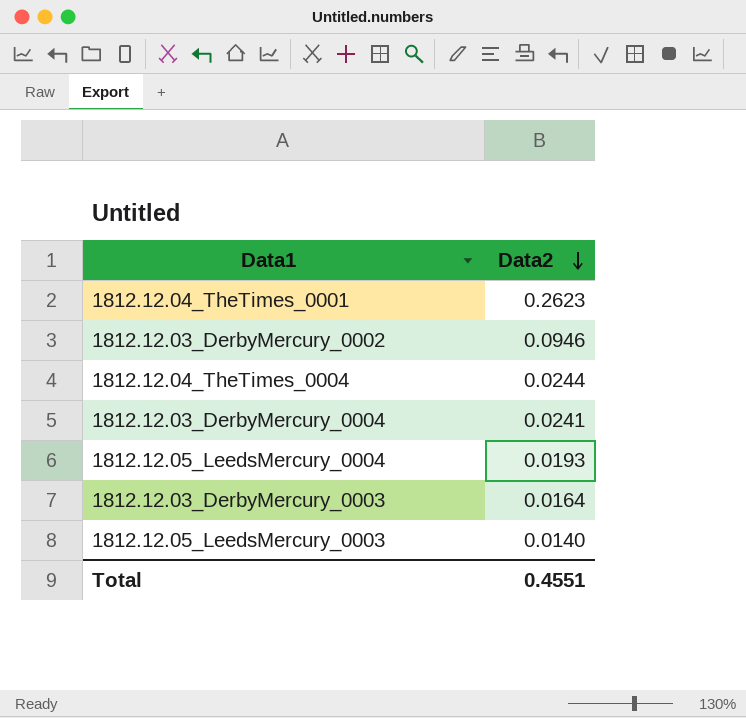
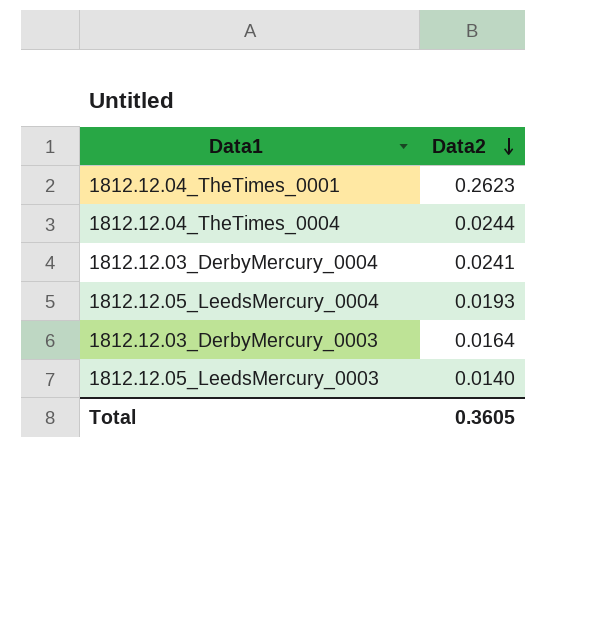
row 1812.12.03_DerbyMercury_0002: 0.0946 -> none
Total | Data2: 0.4551 -> 0.3605

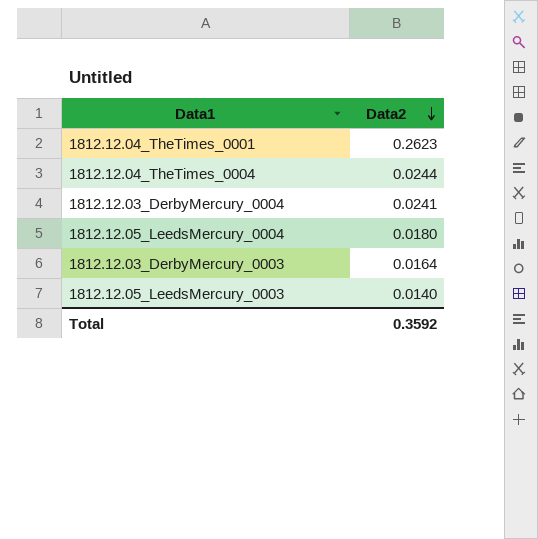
1812.12.05_LeedsMercury_0004 | Data2: 0.0193 -> 0.0180
Total | Data2: 0.3605 -> 0.3592

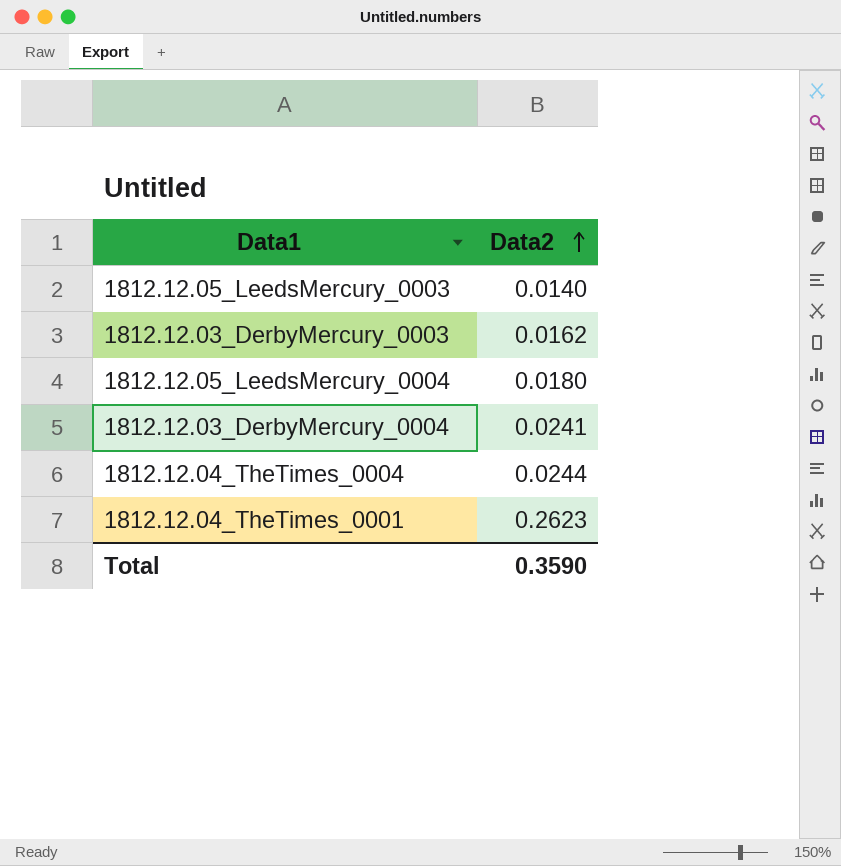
row order: Data2 descending -> Data2 ascending
1812.12.03_DerbyMercury_0003 | Data2: 0.0164 -> 0.0162
Total | Data2: 0.3592 -> 0.3590

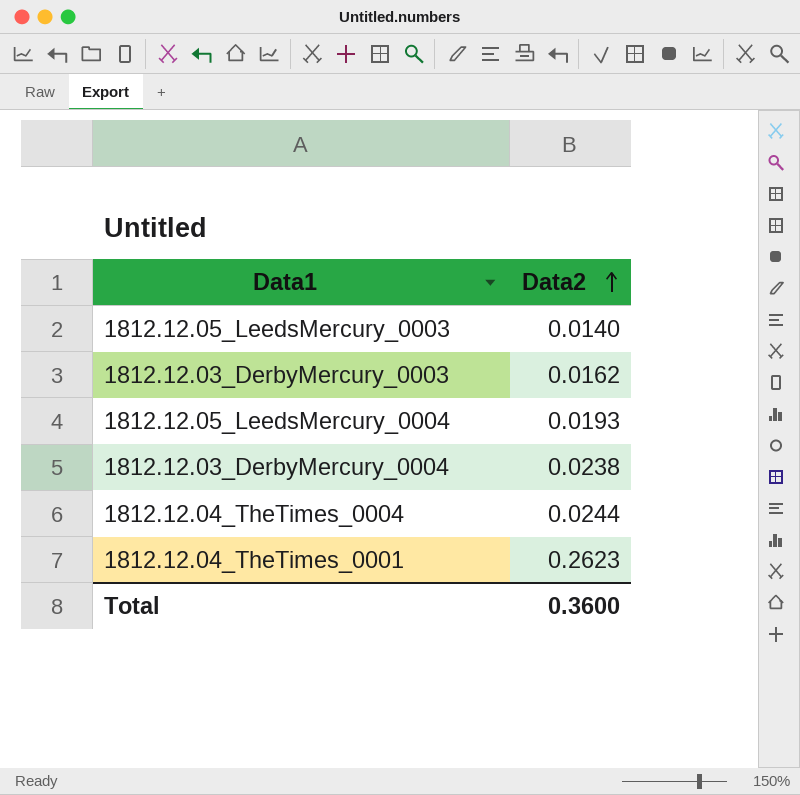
1812.12.05_LeedsMercury_0004 | Data2: 0.0180 -> 0.0193
1812.12.03_DerbyMercury_0004 | Data2: 0.0241 -> 0.0238
Total | Data2: 0.3590 -> 0.3600

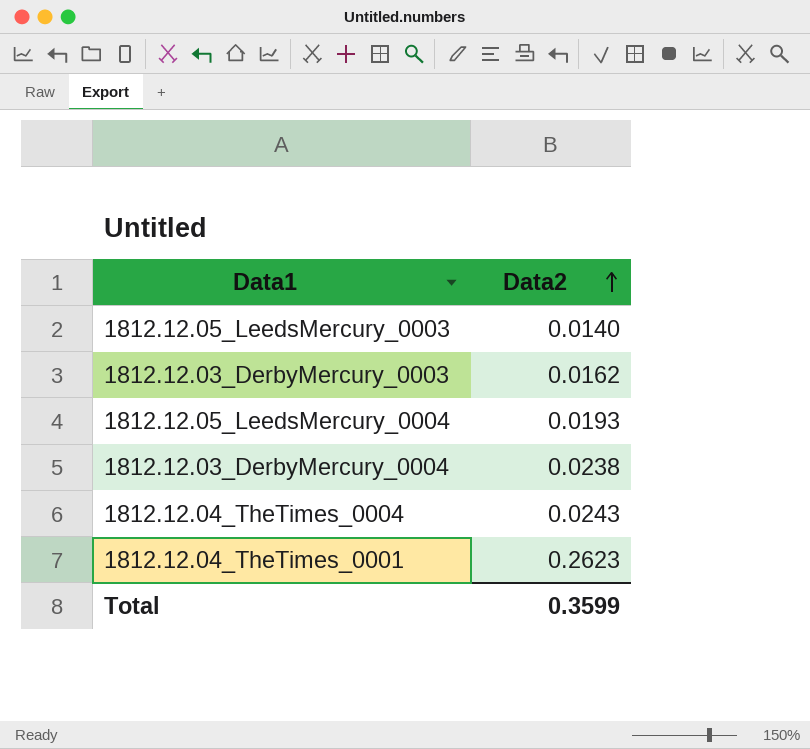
1812.12.04_TheTimes_0004 | Data2: 0.0244 -> 0.0243
Total | Data2: 0.3600 -> 0.3599

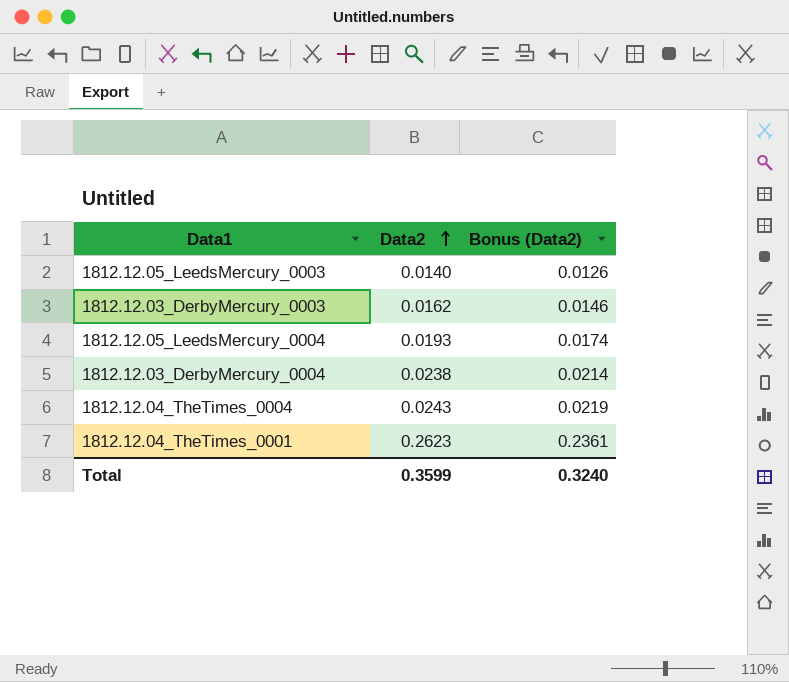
column Bonus (Data2) | formula: none -> [Data2] * 0.9

